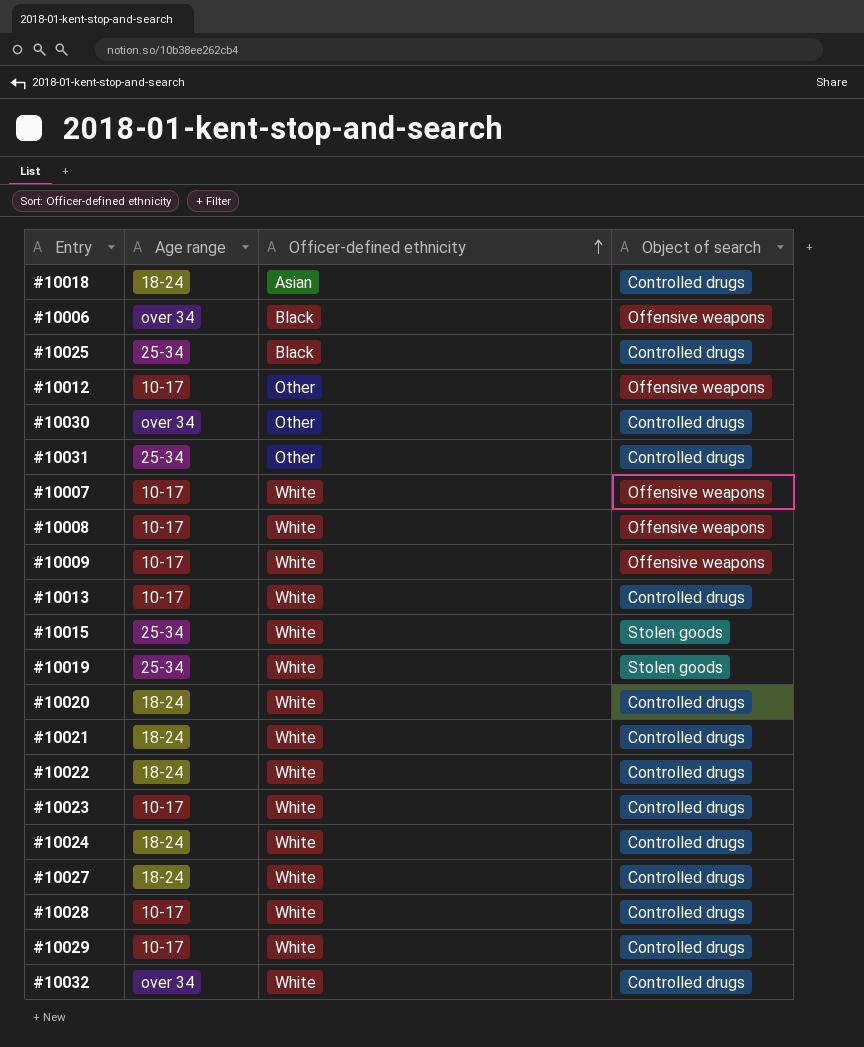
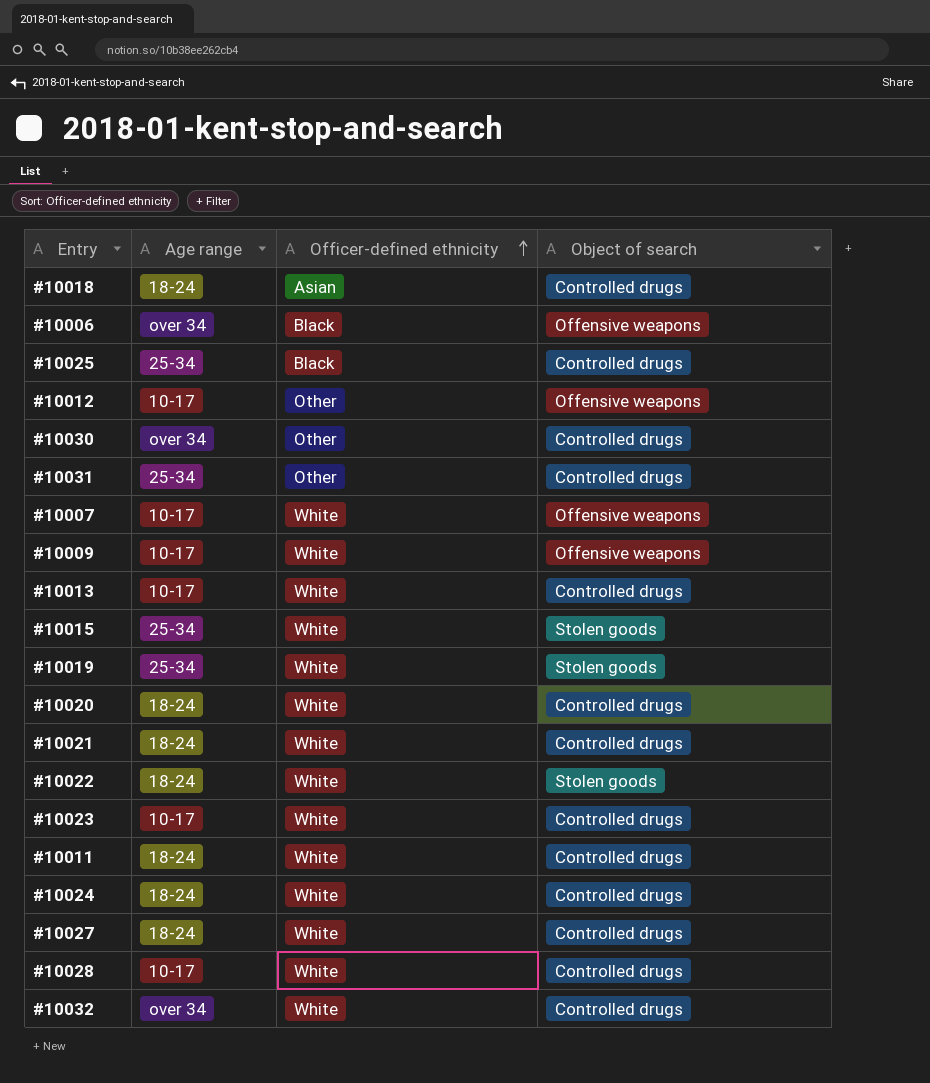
row #10008: 10-17 | White | Offensive weapons -> none
row #10029: 10-17 | White | Controlled drugs -> none
#10022 | Object of search: Controlled drugs -> Stolen goods
row #10011: none -> 18-24 | White | Controlled drugs

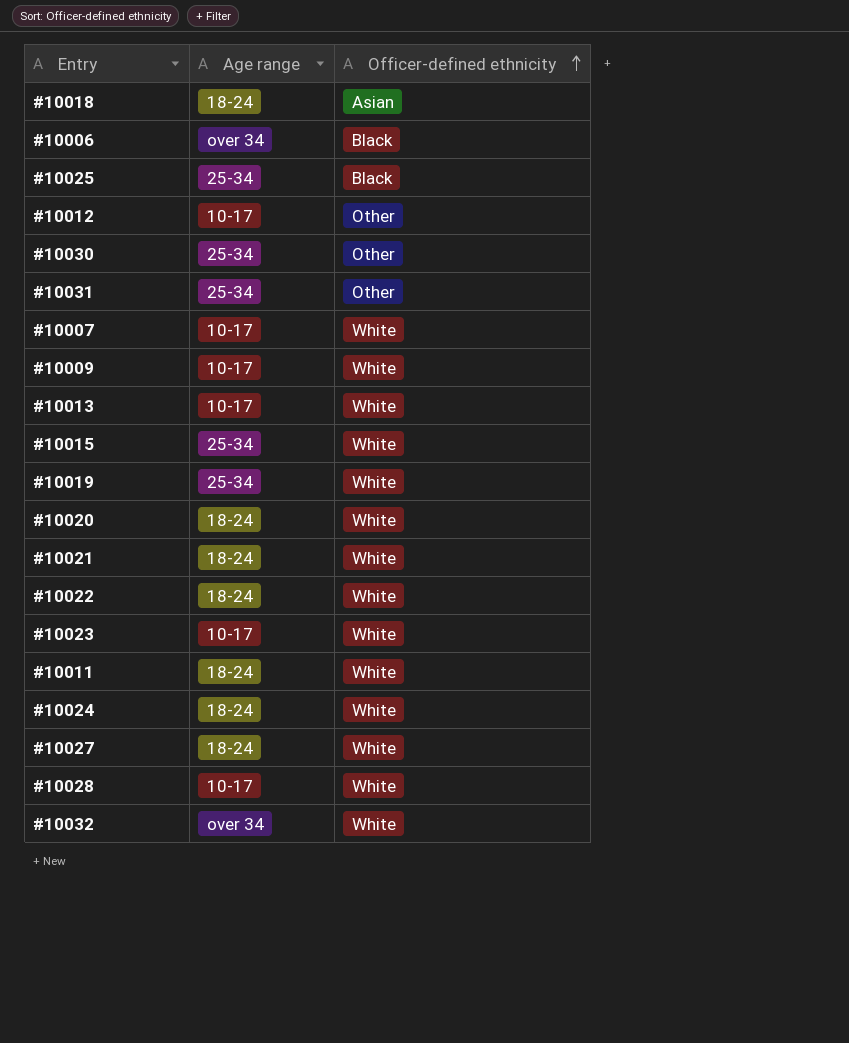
column Object of search | position: 4 -> none
#10030 | Age range: over 34 -> 25-34

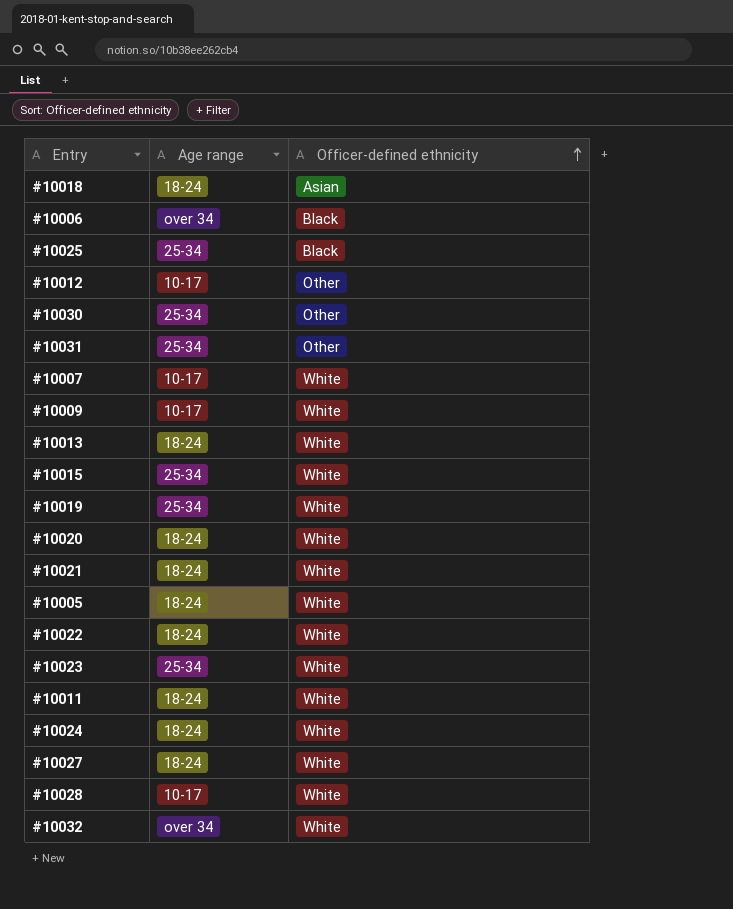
#10013 | Age range: 10-17 -> 18-24
row #10005: none -> 18-24 | White
#10023 | Age range: 10-17 -> 25-34

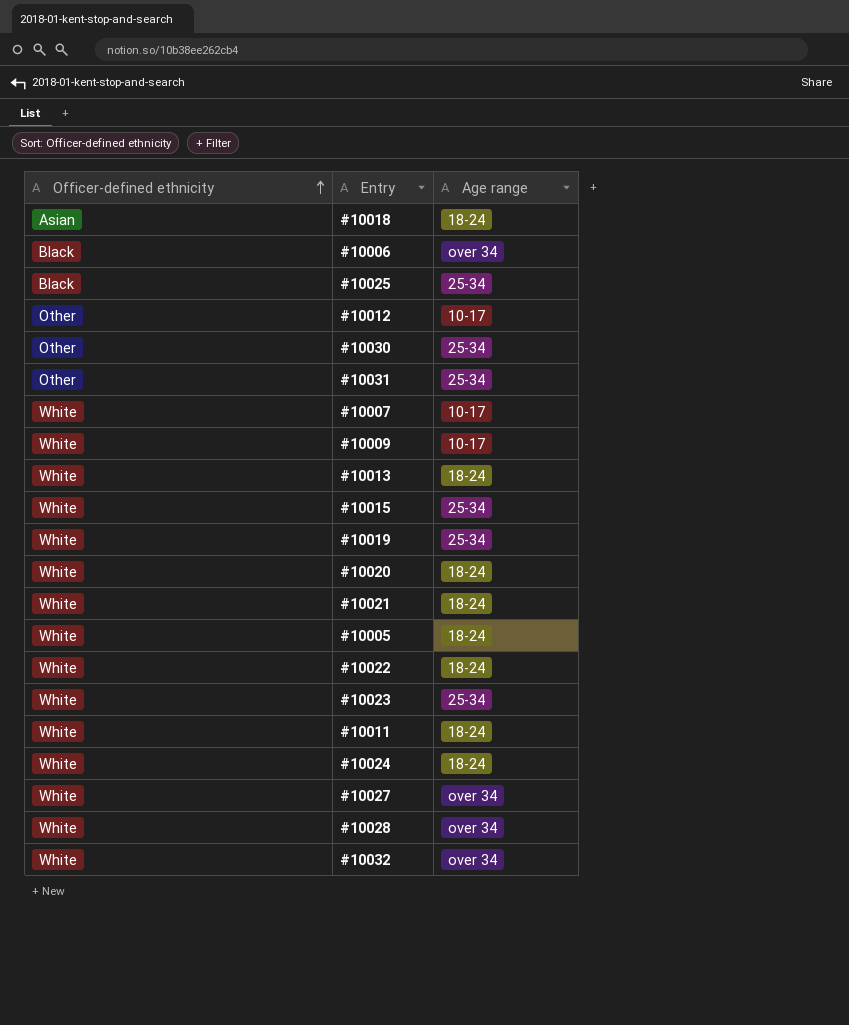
column Officer-defined ethnicity | position: 3 -> 1
#10027 | Age range: 18-24 -> over 34
#10028 | Age range: 10-17 -> over 34

